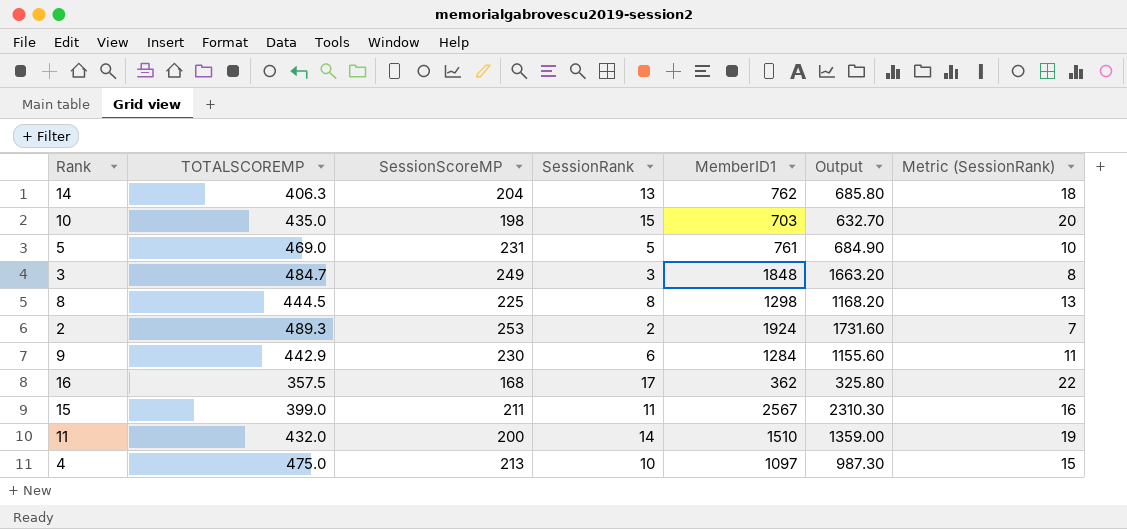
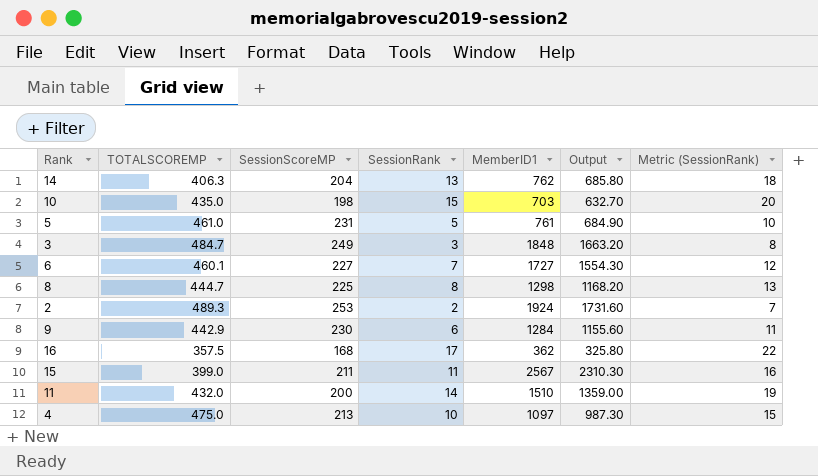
5 | TOTALSCOREMP: 469.0 -> 461.0
row 6: none -> 460.1 | 227 | 7 | 1727 | 1554.30 | 12
8 | TOTALSCOREMP: 444.5 -> 444.7

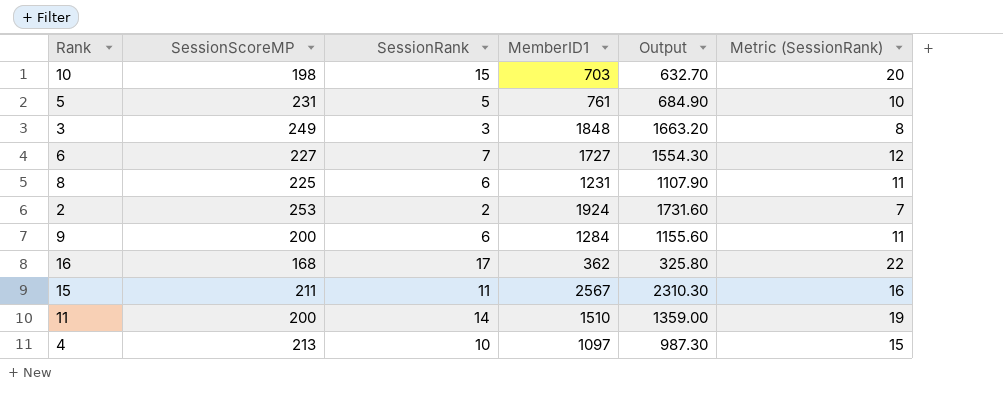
column TOTALSCOREMP | position: 2 -> none
row 14: 406.3 | 204 | 13 | 762 | 685.80 | 18 -> none
8 | SessionRank: 8 -> 6
8 | MemberID1: 1298 -> 1231
8 | Output: 1168.20 -> 1107.90
8 | Metric (SessionRank): 13 -> 11
9 | SessionScoreMP: 230 -> 200

